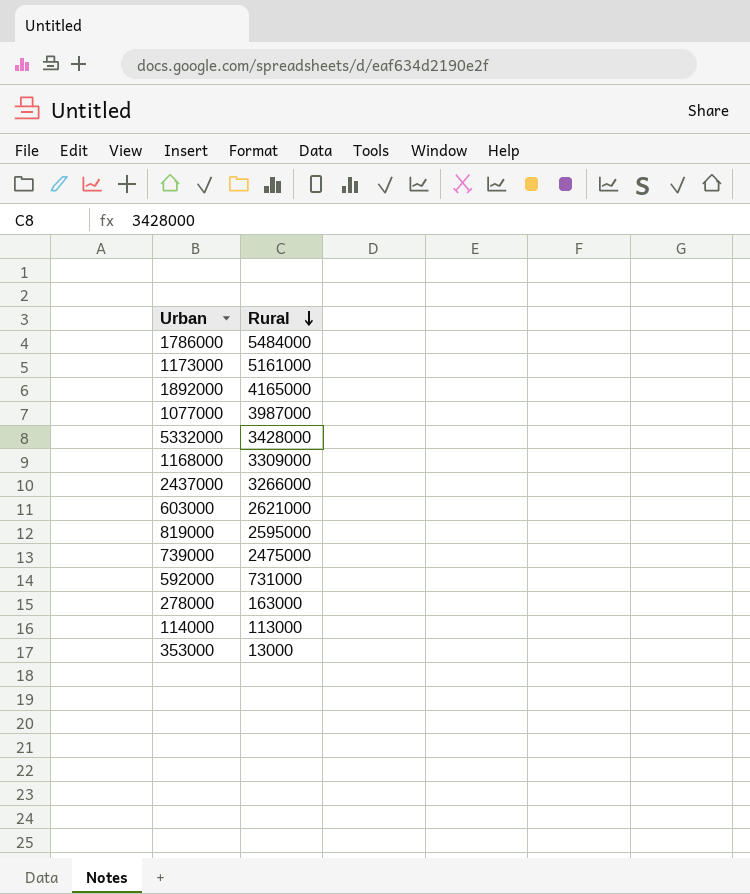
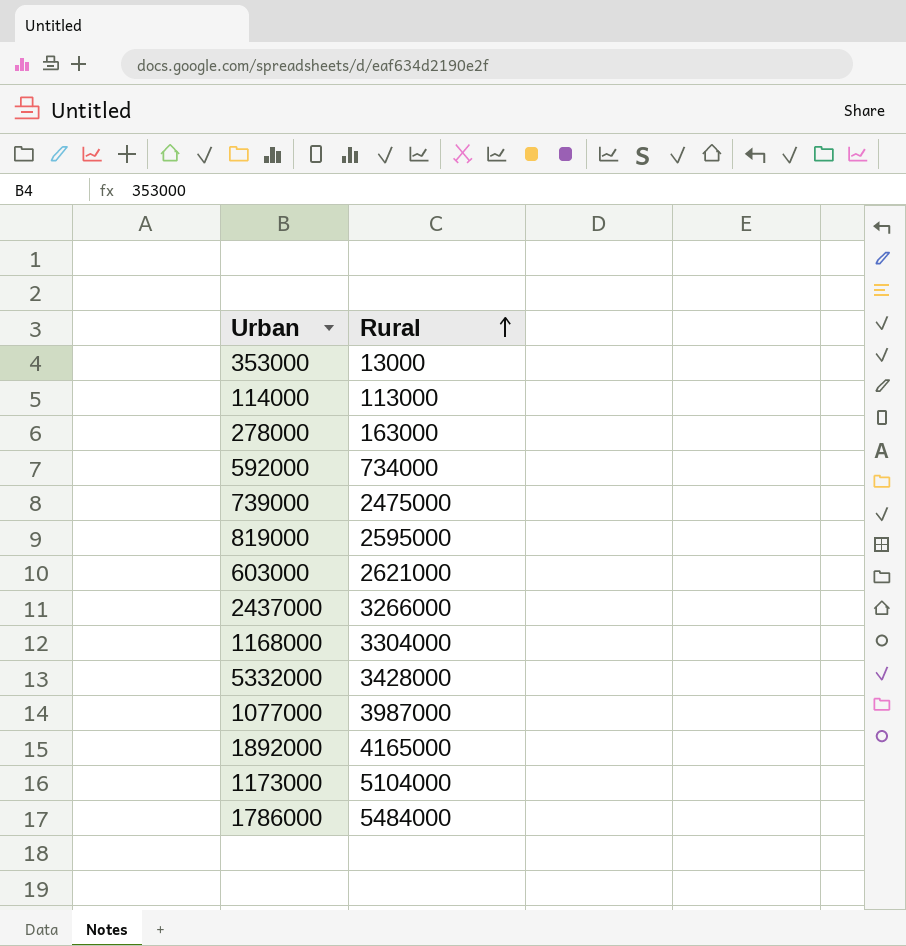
row order: Rural descending -> Rural ascending
592000 | Rural: 731000 -> 734000
1168000 | Rural: 3309000 -> 3304000
1173000 | Rural: 5161000 -> 5104000

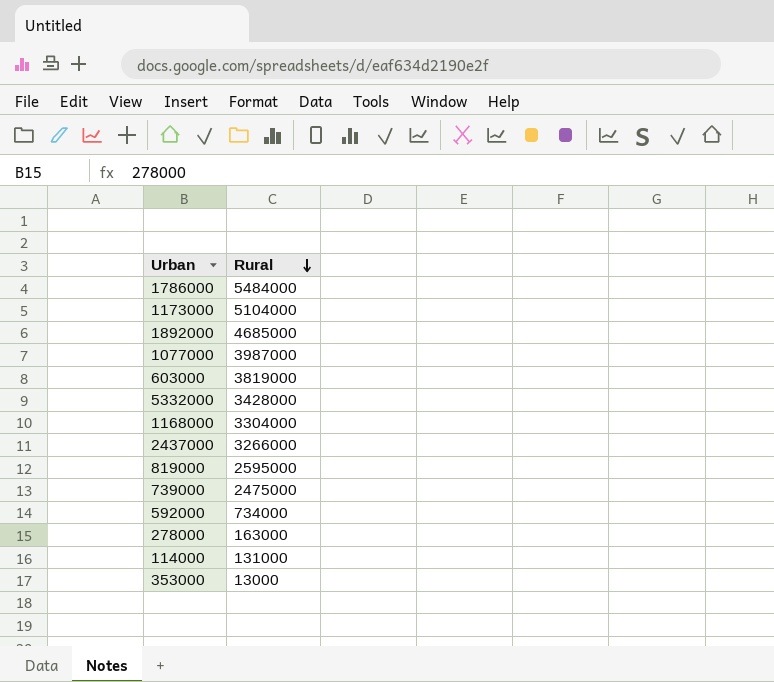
row order: Rural ascending -> Rural descending
1892000 | Rural: 4165000 -> 4685000
603000 | Rural: 2621000 -> 3819000
114000 | Rural: 113000 -> 131000

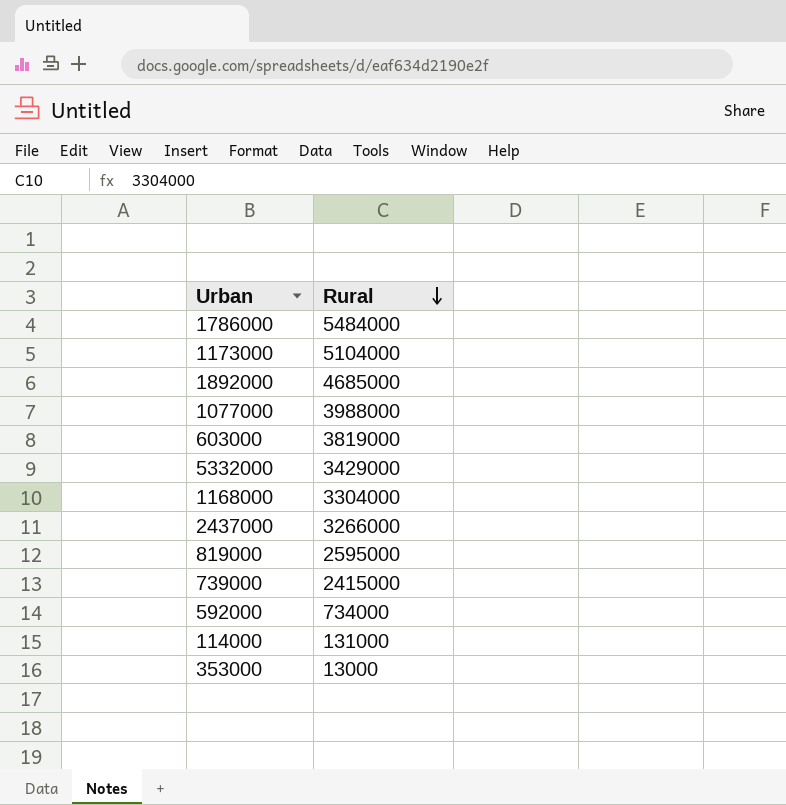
row 278000: 163000 -> none
1077000 | Rural: 3987000 -> 3988000
5332000 | Rural: 3428000 -> 3429000
739000 | Rural: 2475000 -> 2415000

